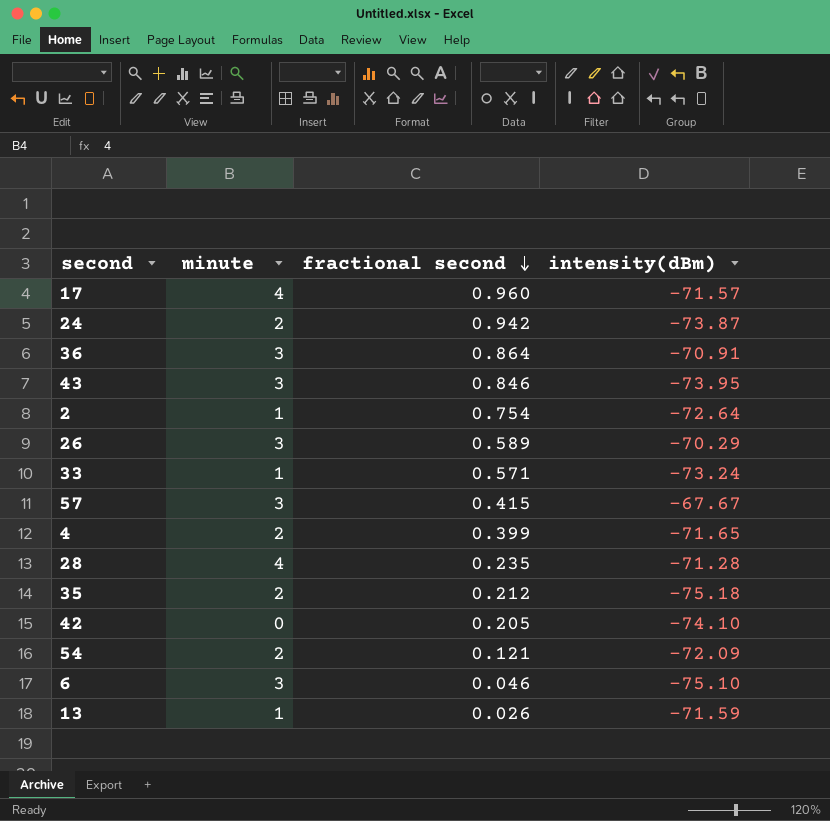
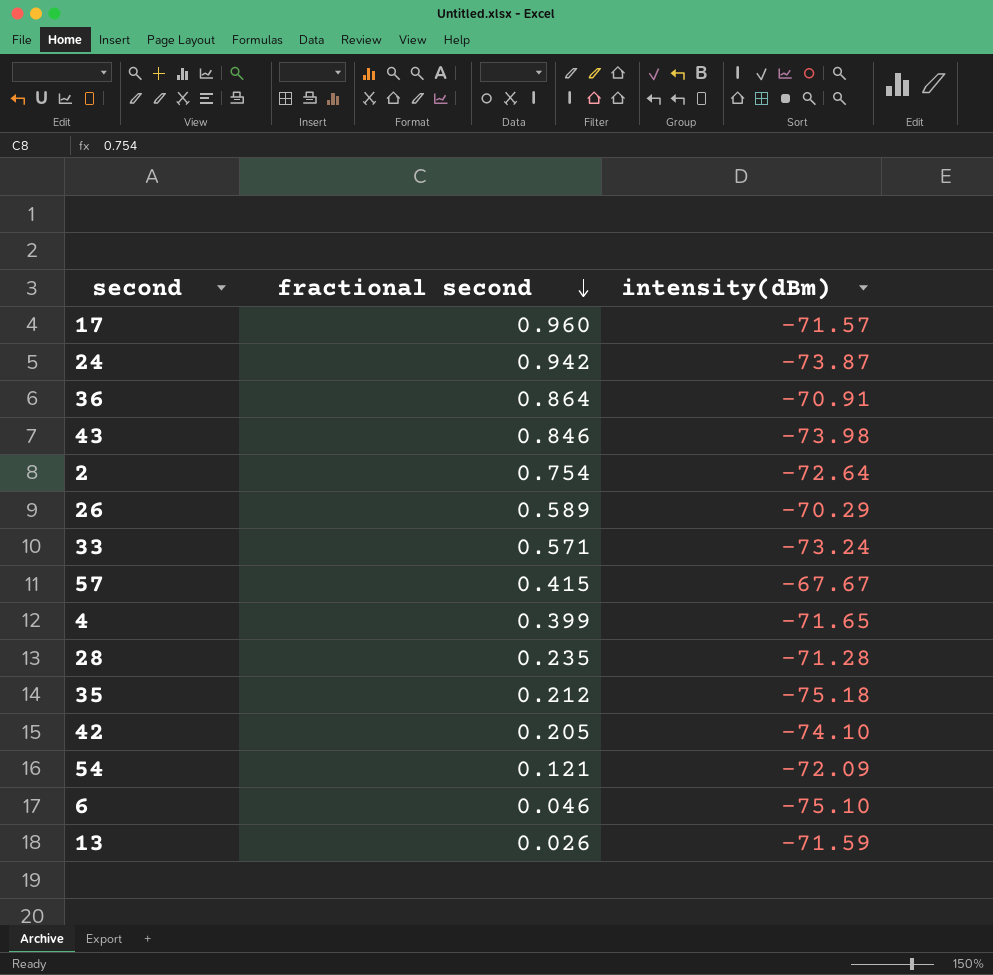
column minute | position: 2 -> none
43 | intensity(dBm): -73.95 -> -73.98

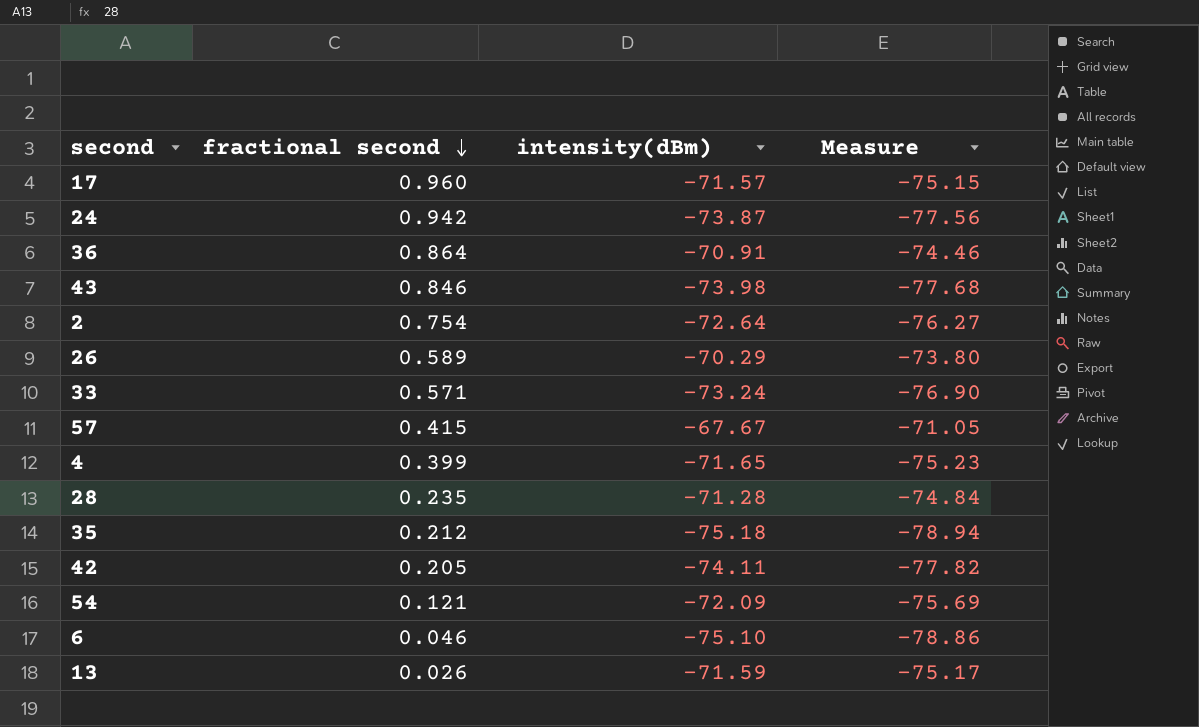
column Measure | formula: none -> [intensity(dBm)] * 1.05
42 | intensity(dBm): -74.10 -> -74.11

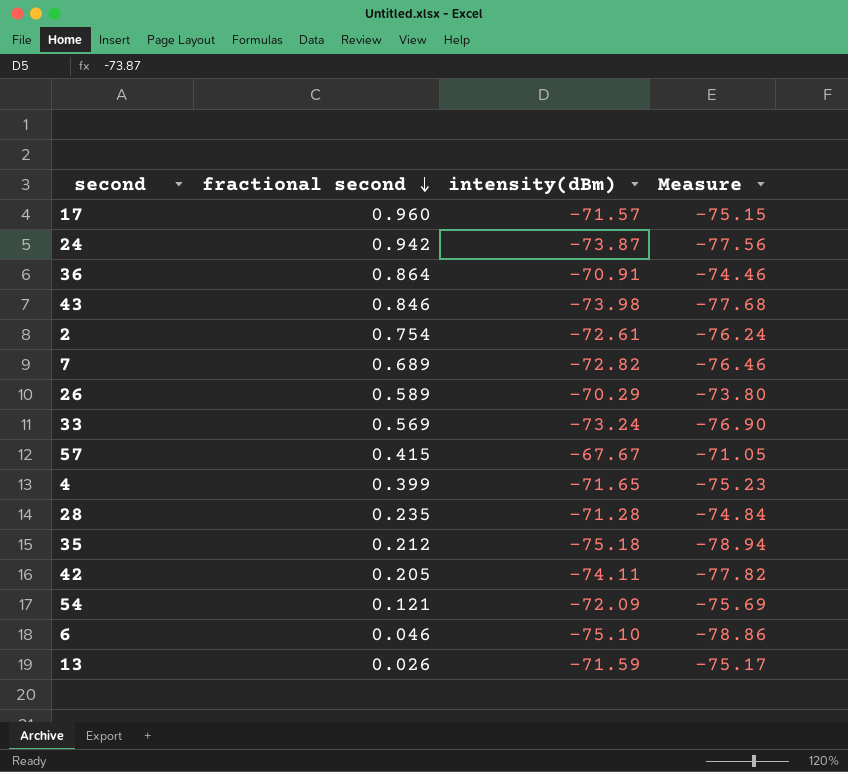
2 | intensity(dBm): -72.64 -> -72.61
2 | Measure: -76.27 -> -76.24
row 7: none -> 0.689 | -72.82 | -76.46
33 | fractional second: 0.571 -> 0.569

